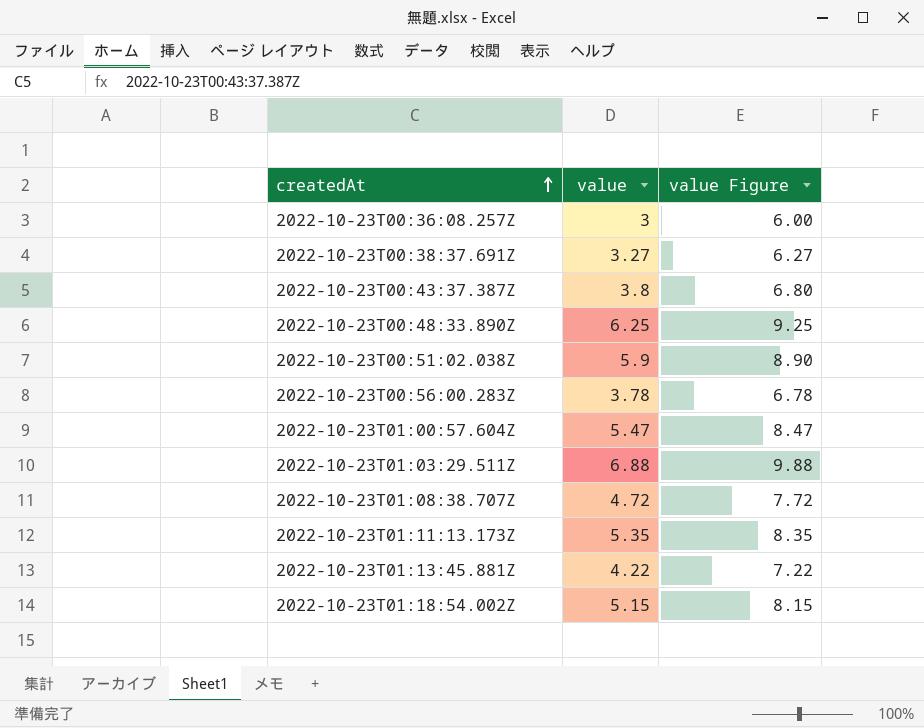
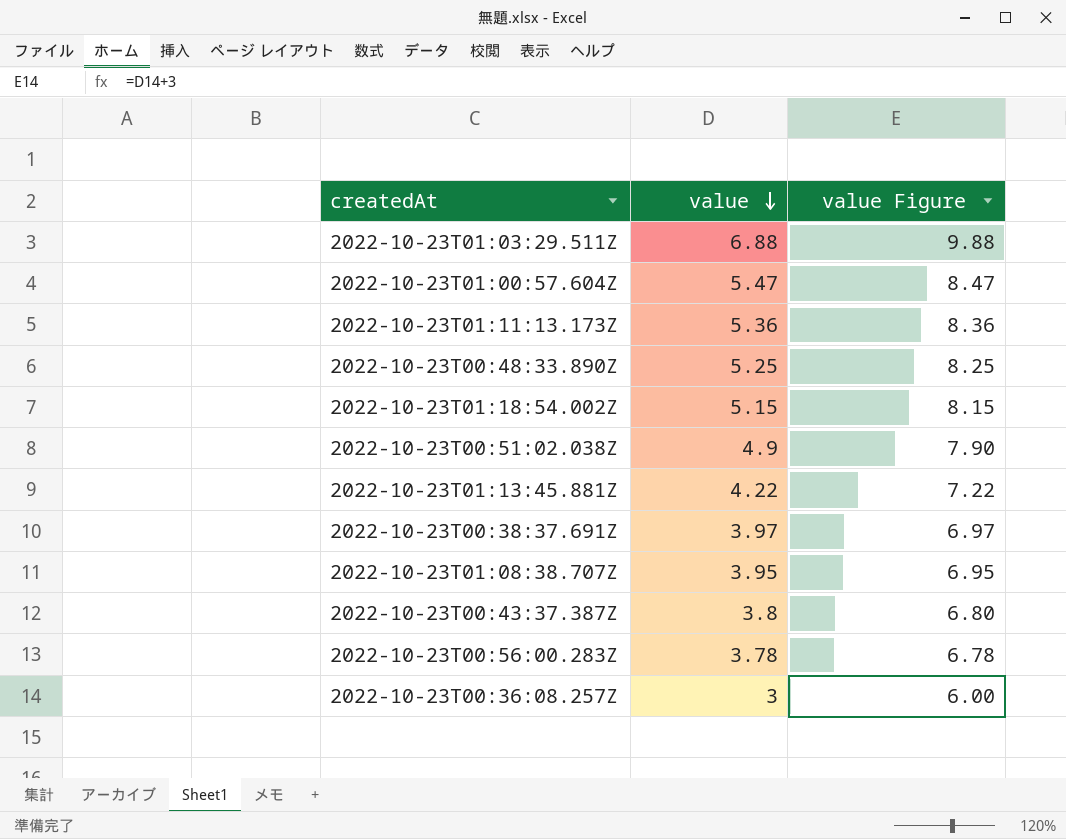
row order: createdAt ascending -> value descending
2022-10-23T01:11:13.173Z | value: 5.35 -> 5.36
2022-10-23T01:11:13.173Z | value Figure: 8.35 -> 8.36
2022-10-23T00:48:33.890Z | value: 6.25 -> 5.25
2022-10-23T00:48:33.890Z | value Figure: 9.25 -> 8.25
2022-10-23T00:51:02.038Z | value: 5.9 -> 4.9
2022-10-23T00:51:02.038Z | value Figure: 8.90 -> 7.90
2022-10-23T00:38:37.691Z | value: 3.27 -> 3.97
2022-10-23T00:38:37.691Z | value Figure: 6.27 -> 6.97
2022-10-23T01:08:38.707Z | value: 4.72 -> 3.95
2022-10-23T01:08:38.707Z | value Figure: 7.72 -> 6.95

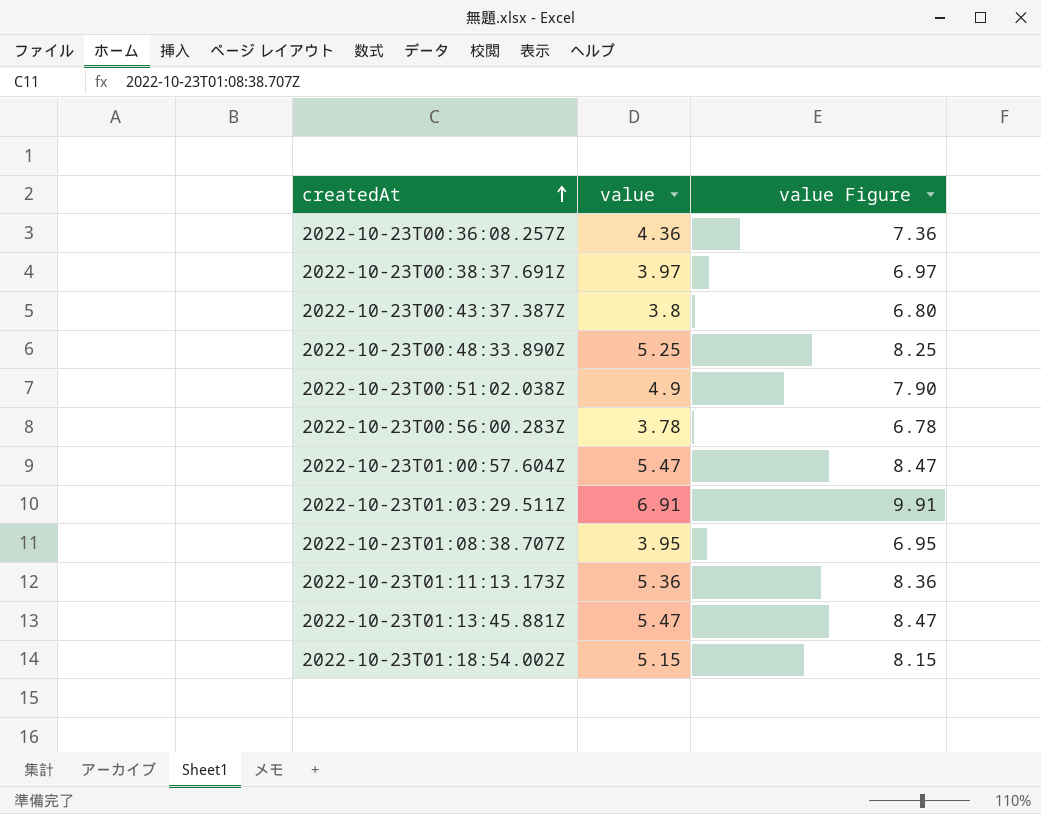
row order: value descending -> createdAt ascending
2022-10-23T00:36:08.257Z | value: 3 -> 4.36
2022-10-23T00:36:08.257Z | value Figure: 6.00 -> 7.36
2022-10-23T01:03:29.511Z | value: 6.88 -> 6.91
2022-10-23T01:03:29.511Z | value Figure: 9.88 -> 9.91
2022-10-23T01:13:45.881Z | value: 4.22 -> 5.47
2022-10-23T01:13:45.881Z | value Figure: 7.22 -> 8.47

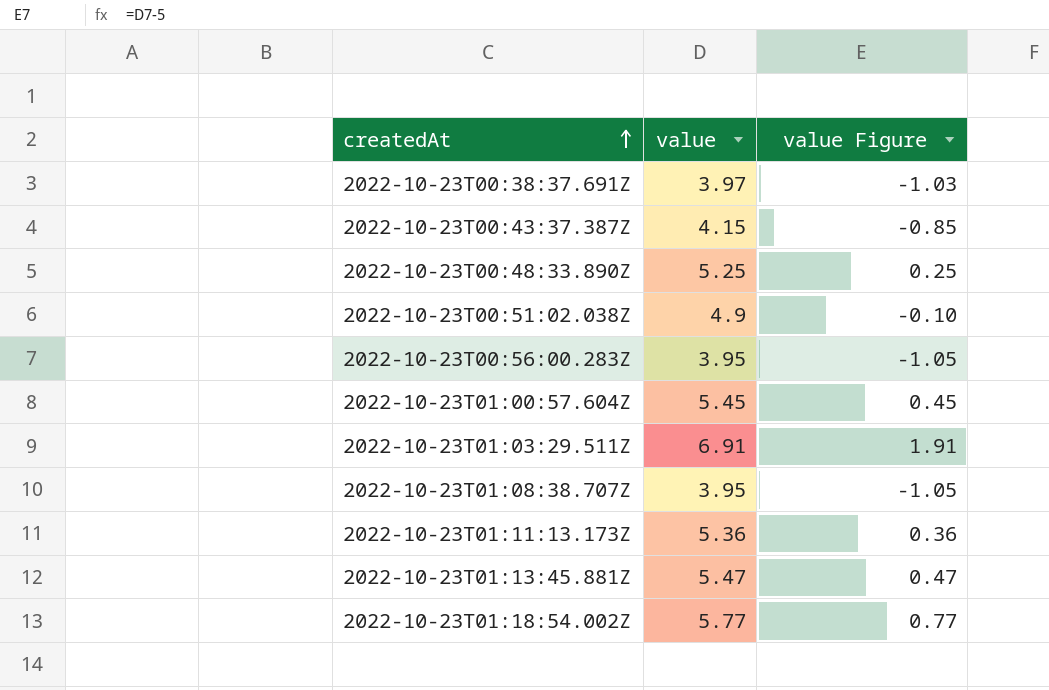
column value Figure | formula: [value] + 3 -> [value] - 5
row 2022-10-23T00:36:08.257Z: 4.36 | 7.36 -> none
2022-10-23T00:43:37.387Z | value: 3.8 -> 4.15
2022-10-23T00:56:00.283Z | value: 3.78 -> 3.95
2022-10-23T01:00:57.604Z | value: 5.47 -> 5.45
2022-10-23T01:18:54.002Z | value: 5.15 -> 5.77

